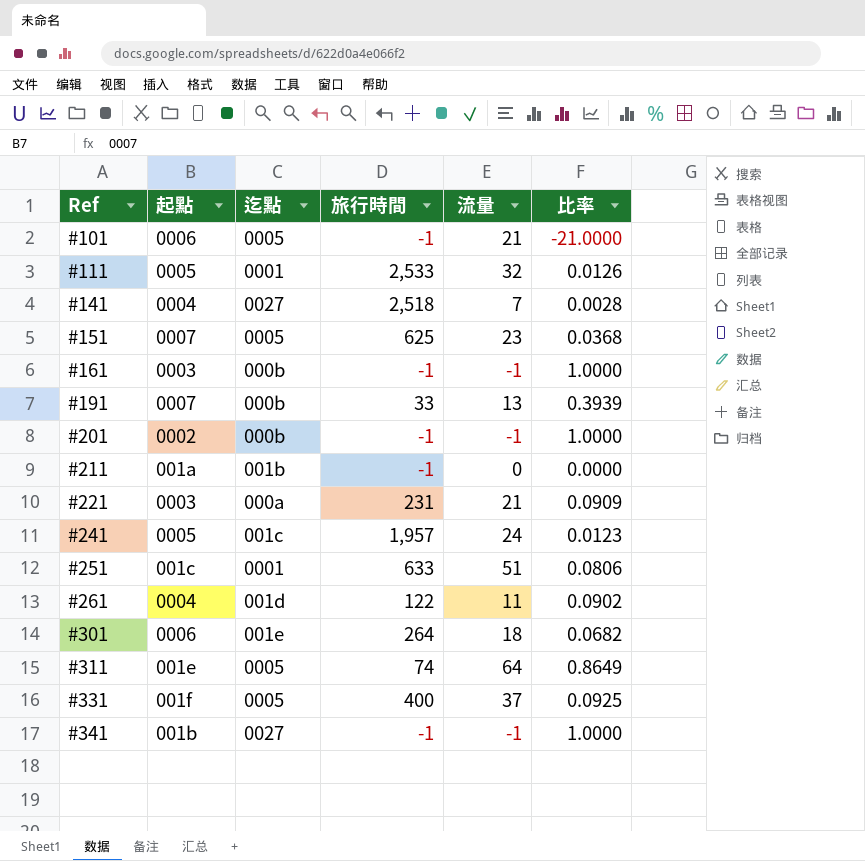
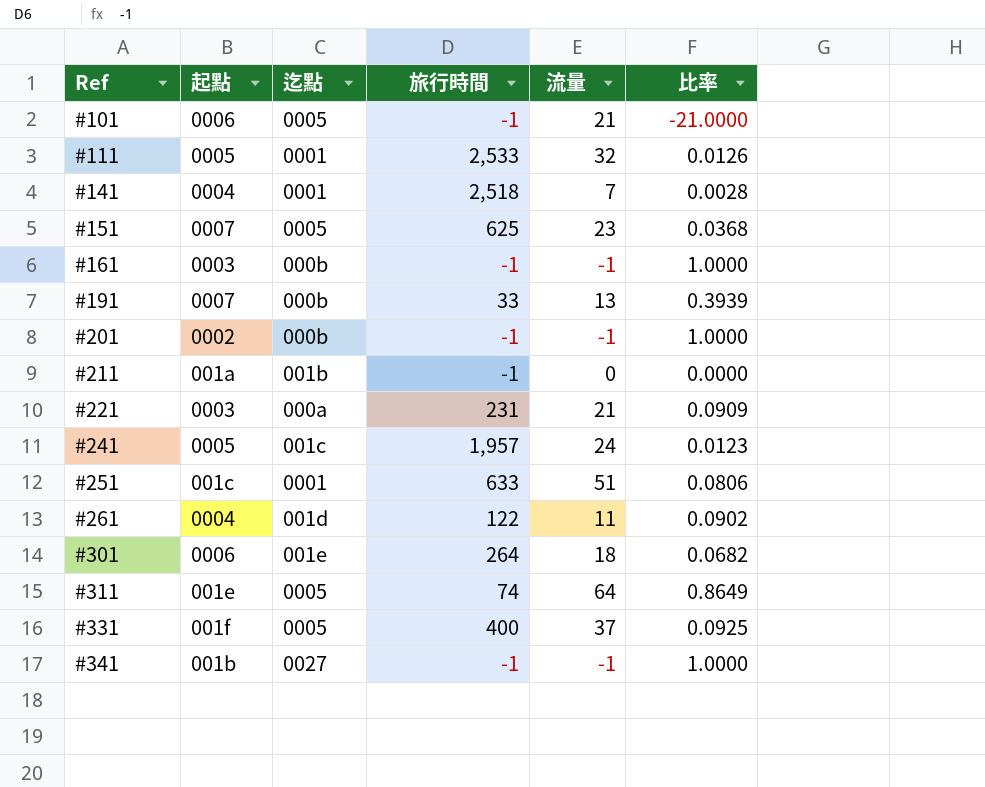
#141 | 迄點: 0027 -> 0001

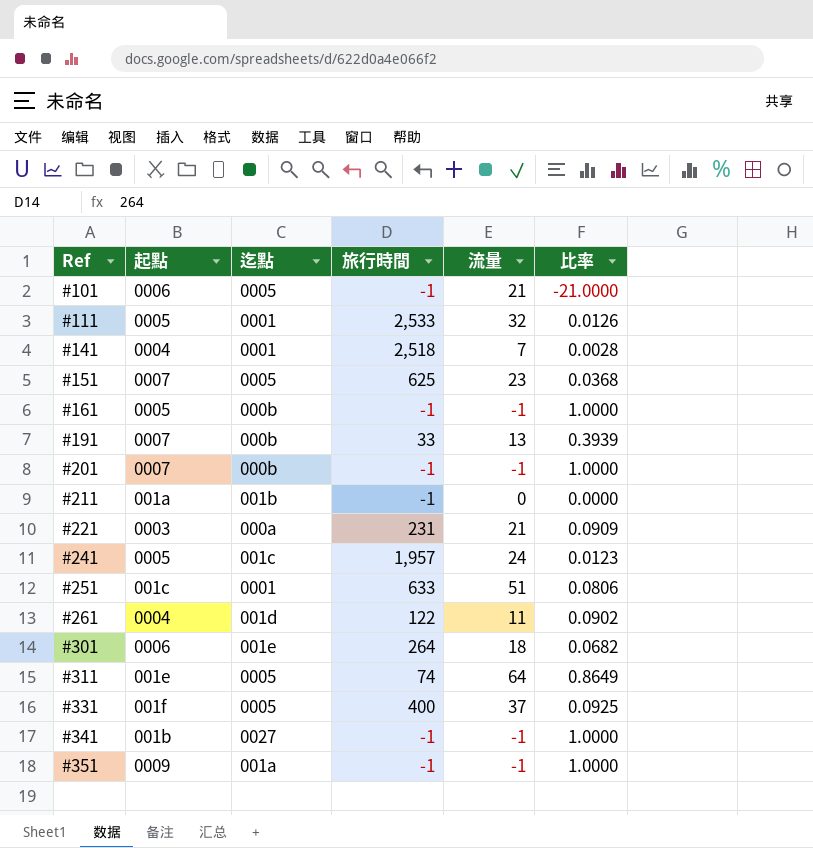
#161 | 起點: 0003 -> 0005
#201 | 起點: 0002 -> 0007
row #351: none -> 0009 | 001a | -1 | -1 | 1.0000

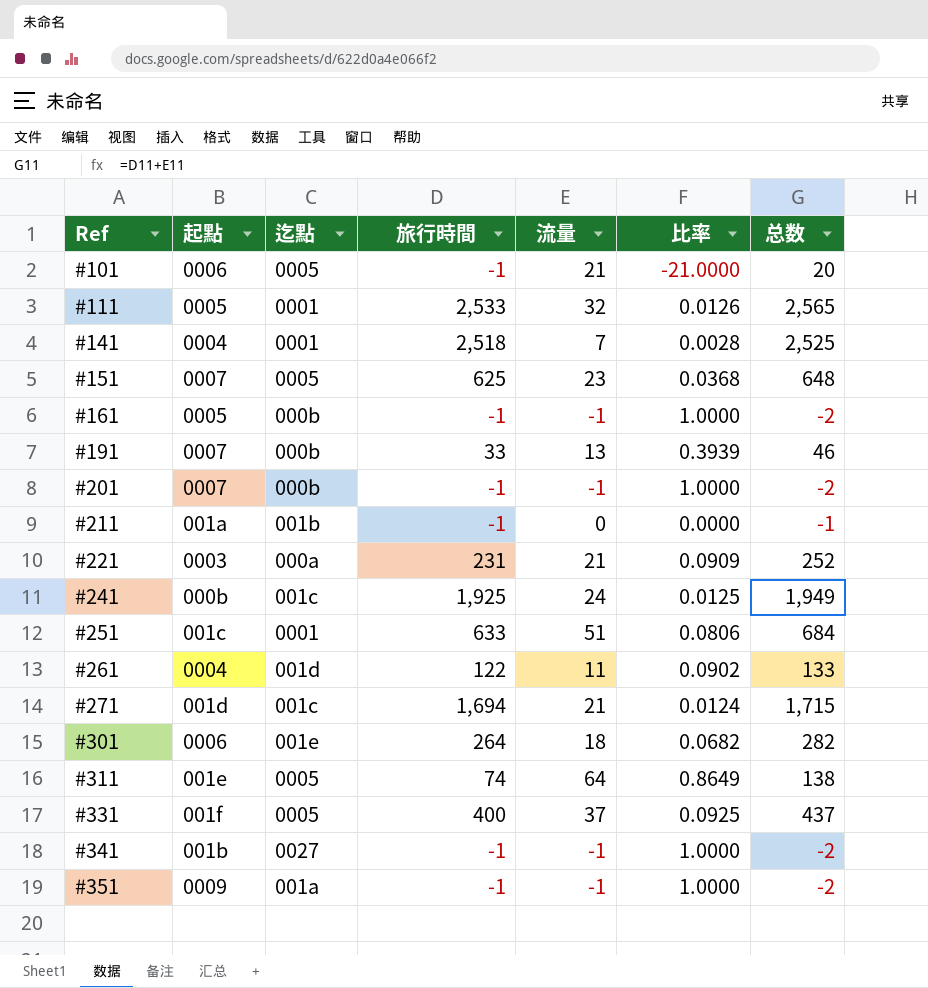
column 总数 | formula: none -> [旅行時間] + [流量]
#241 | 起點: 0005 -> 000b
#241 | 旅行時間: 1,957 -> 1,925
#241 | 比率: 0.0123 -> 0.0125
row #271: none -> 001d | 001c | 1,694 | 21 | 0.0124 | 1,715

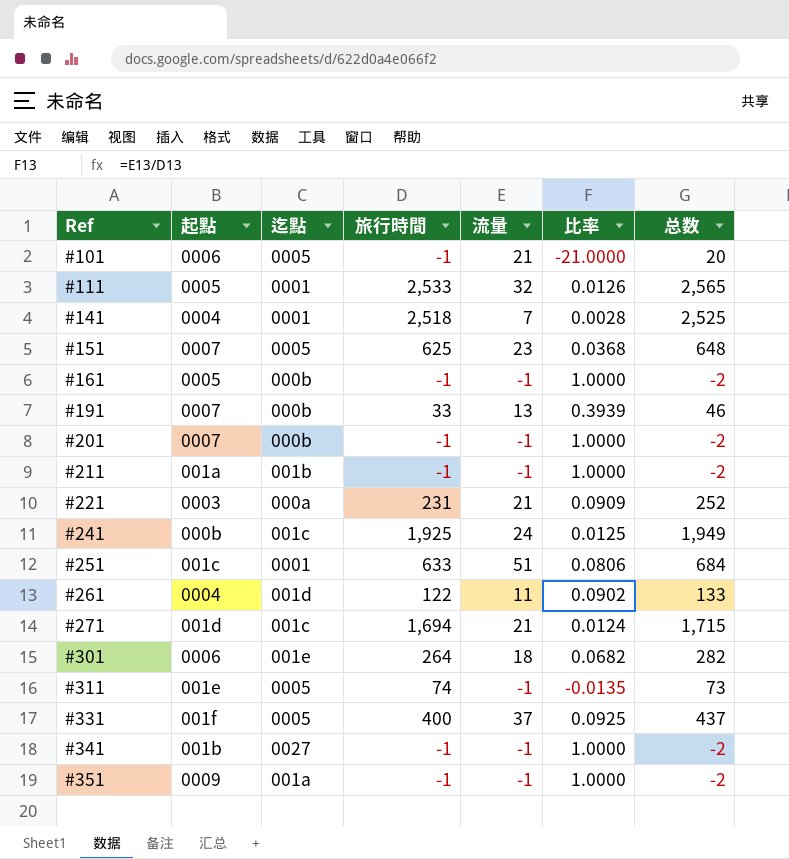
#211 | 流量: 0 -> -1
#211 | 比率: 0.0000 -> 1.0000
#211 | 总数: -1 -> -2
#311 | 流量: 64 -> -1
#311 | 比率: 0.8649 -> -0.0135
#311 | 总数: 138 -> 73

